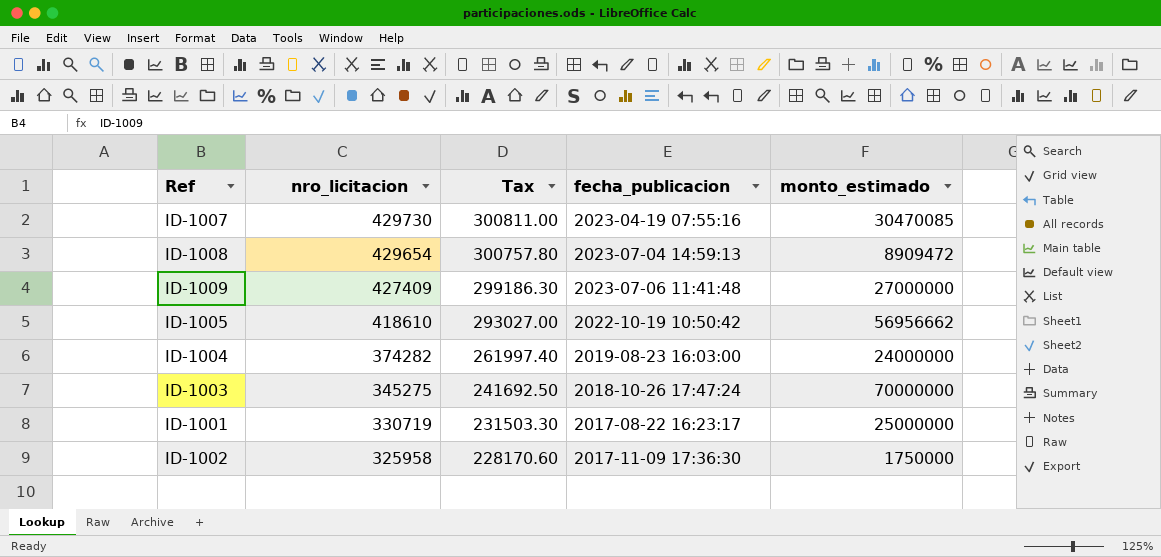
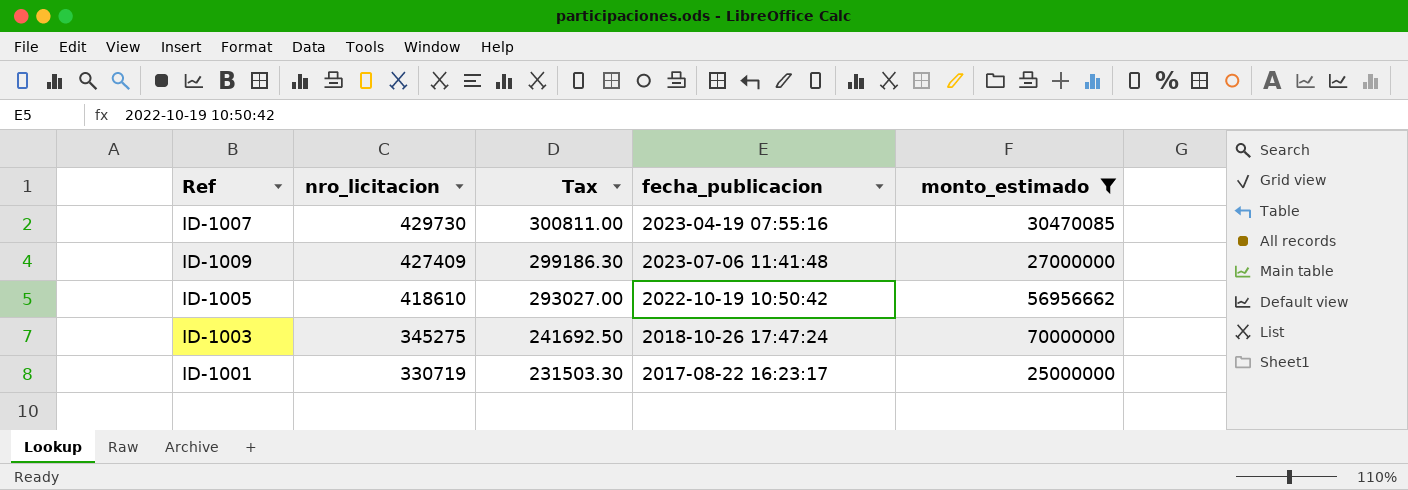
filter: none -> monto_estimado >= 25000000

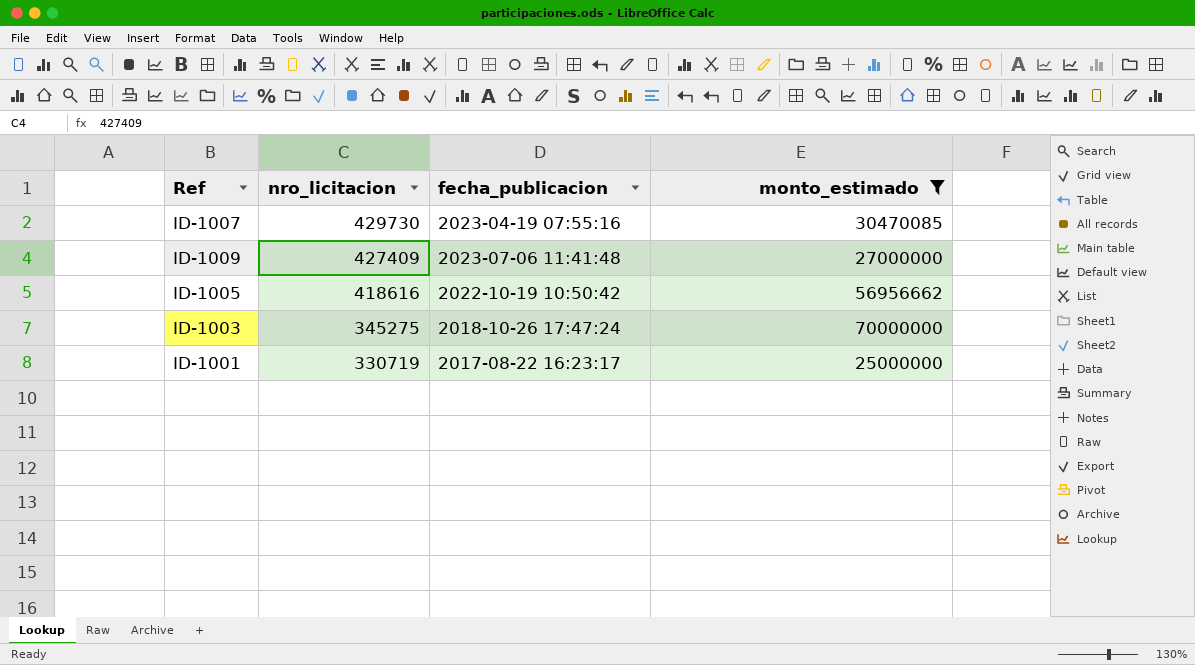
column Tax | formula: [nro_licitacion] * 0.7 -> none
ID-1005 | nro_licitacion: 418610 -> 418616

